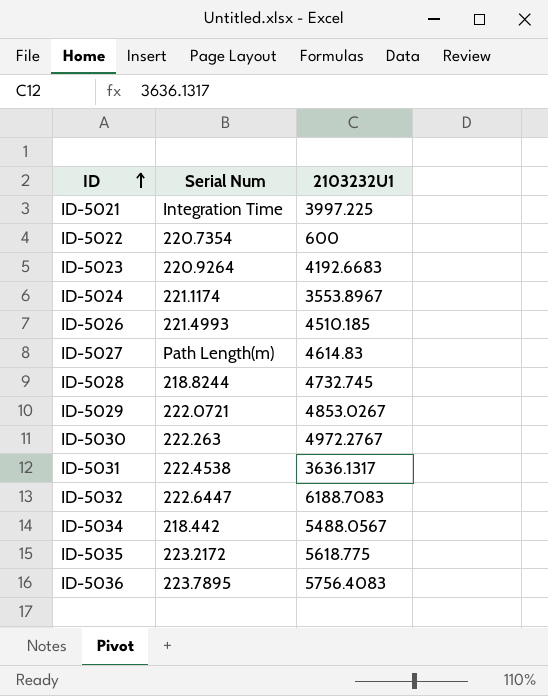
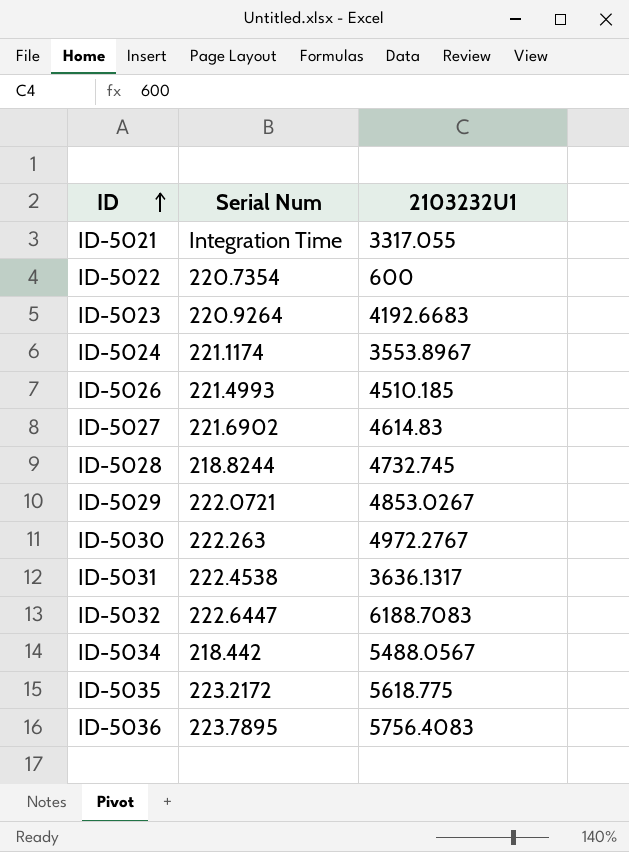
ID-5021 | 2103232U1: 3997.225 -> 3317.055
ID-5027 | Serial Num: Path Length(m) -> 221.6902

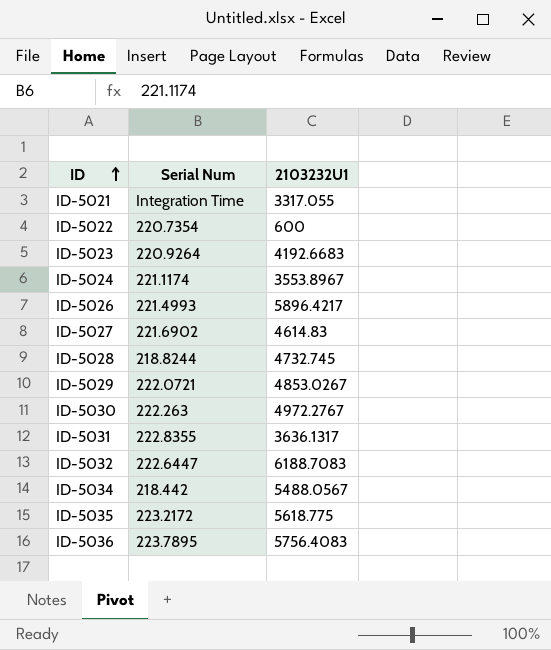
ID-5026 | 2103232U1: 4510.185 -> 5896.4217
ID-5031 | Serial Num: 222.4538 -> 222.8355

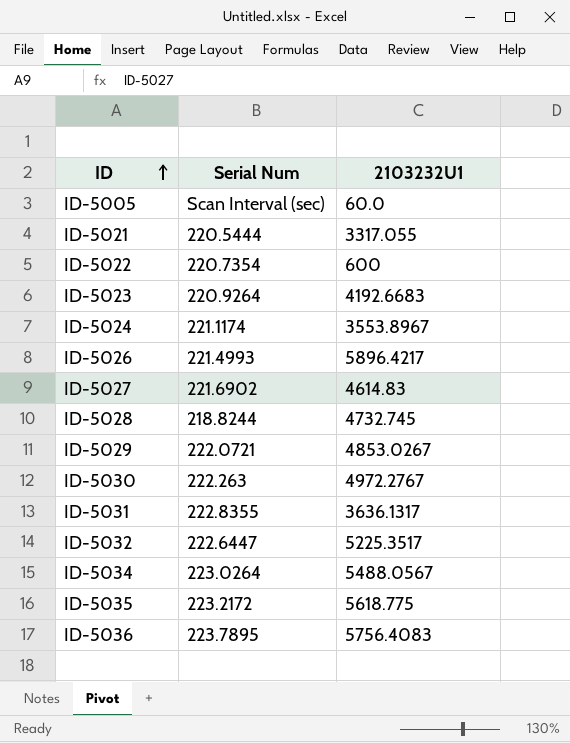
row ID-5005: none -> Scan Interval (sec) | 60.0
ID-5021 | Serial Num: Integration Time -> 220.5444
ID-5032 | 2103232U1: 6188.7083 -> 5225.3517
ID-5034 | Serial Num: 218.442 -> 223.0264

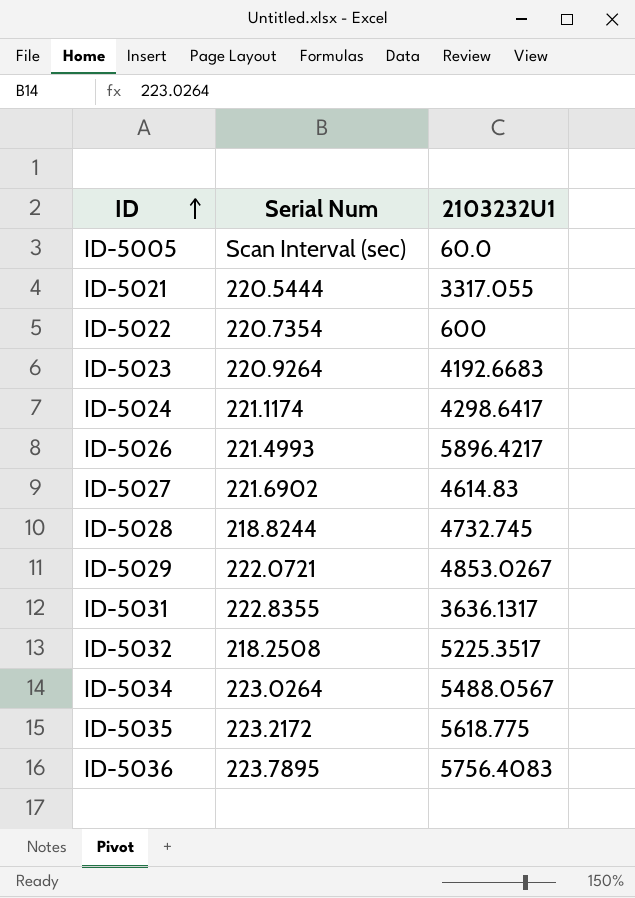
row ID-5030: 222.263 | 4972.2767 -> none
ID-5024 | 2103232U1: 3553.8967 -> 4298.6417
ID-5032 | Serial Num: 222.6447 -> 218.2508

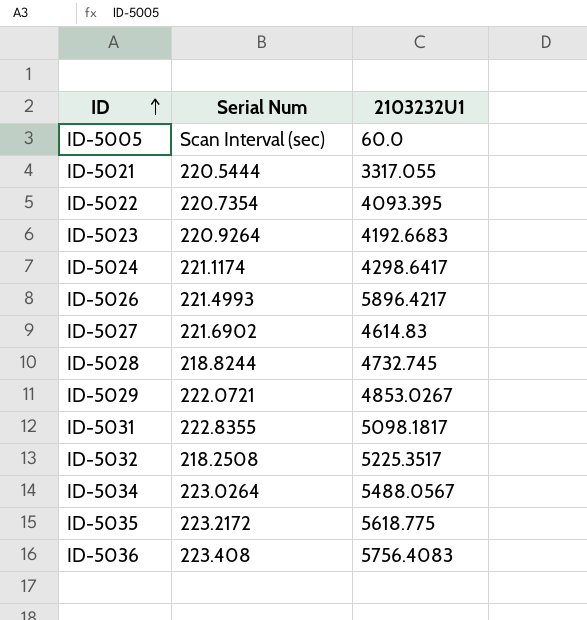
ID-5022 | 2103232U1: 600 -> 4093.395
ID-5031 | 2103232U1: 3636.1317 -> 5098.1817
ID-5036 | Serial Num: 223.7895 -> 223.408

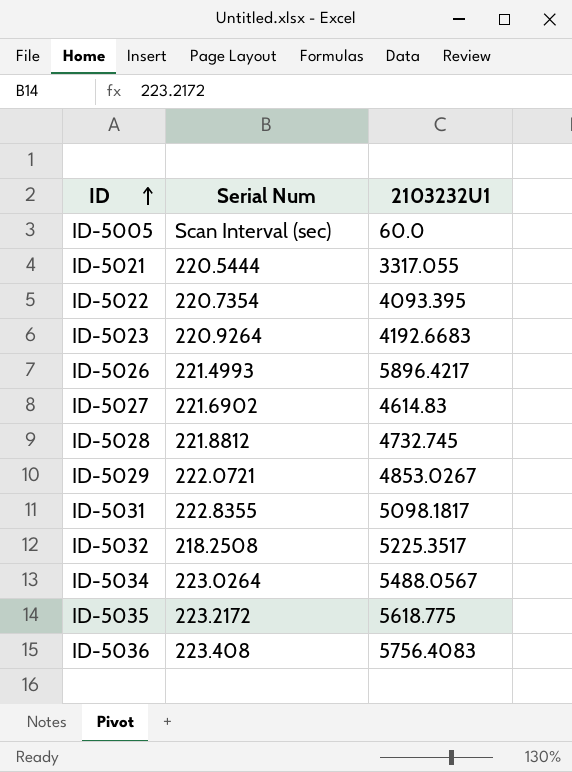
row ID-5024: 221.1174 | 4298.6417 -> none
ID-5028 | Serial Num: 218.8244 -> 221.8812

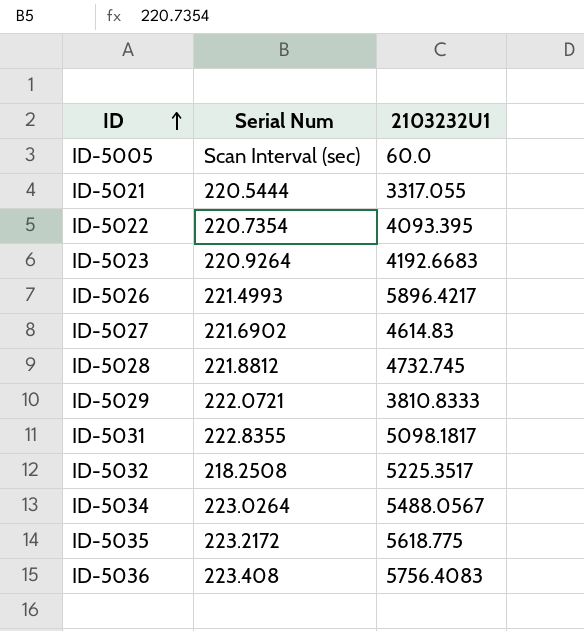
ID-5029 | 2103232U1: 4853.0267 -> 3810.8333

